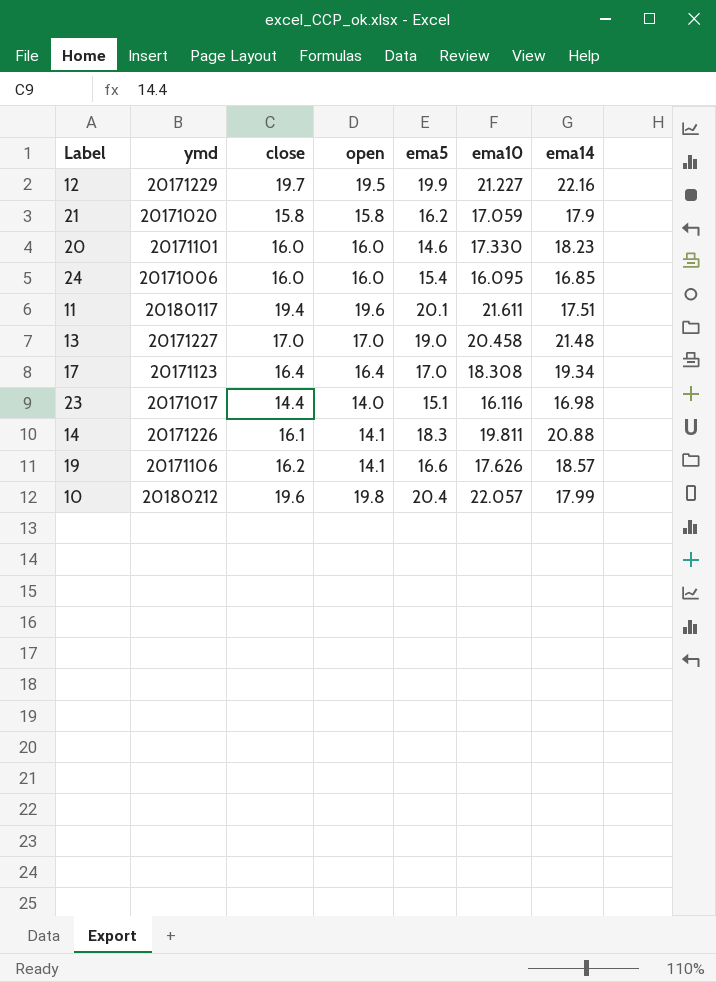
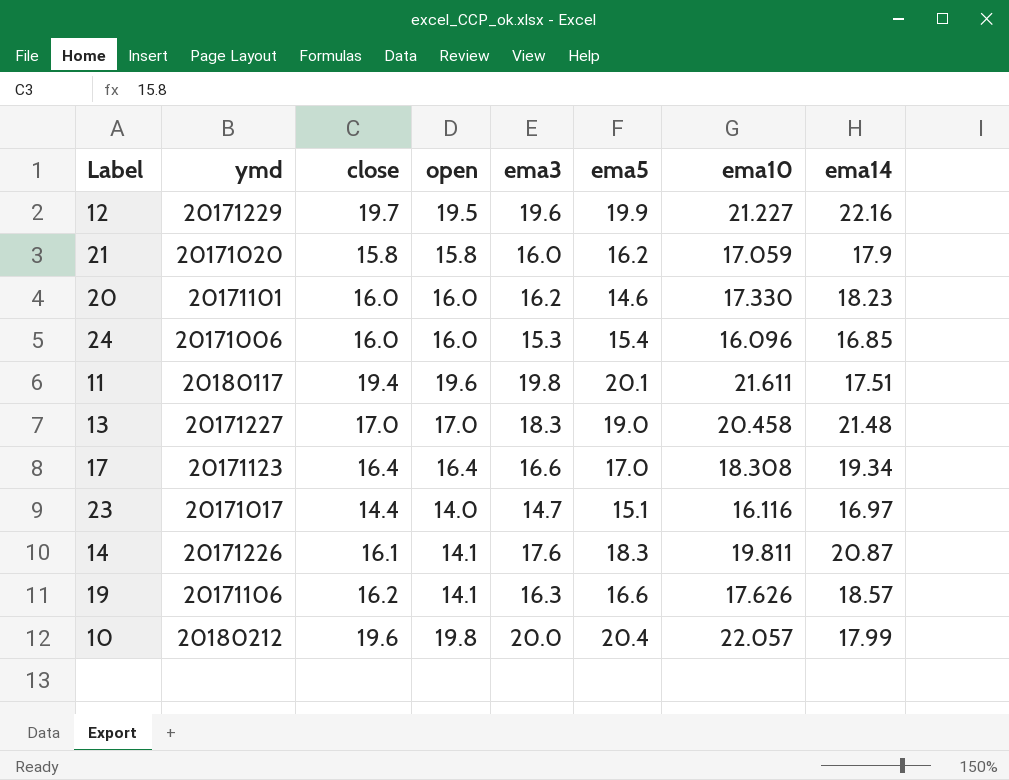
column ema3 | position: none -> 5
24 | ema10: 16.095 -> 16.096
23 | ema14: 16.98 -> 16.97
14 | ema14: 20.88 -> 20.87

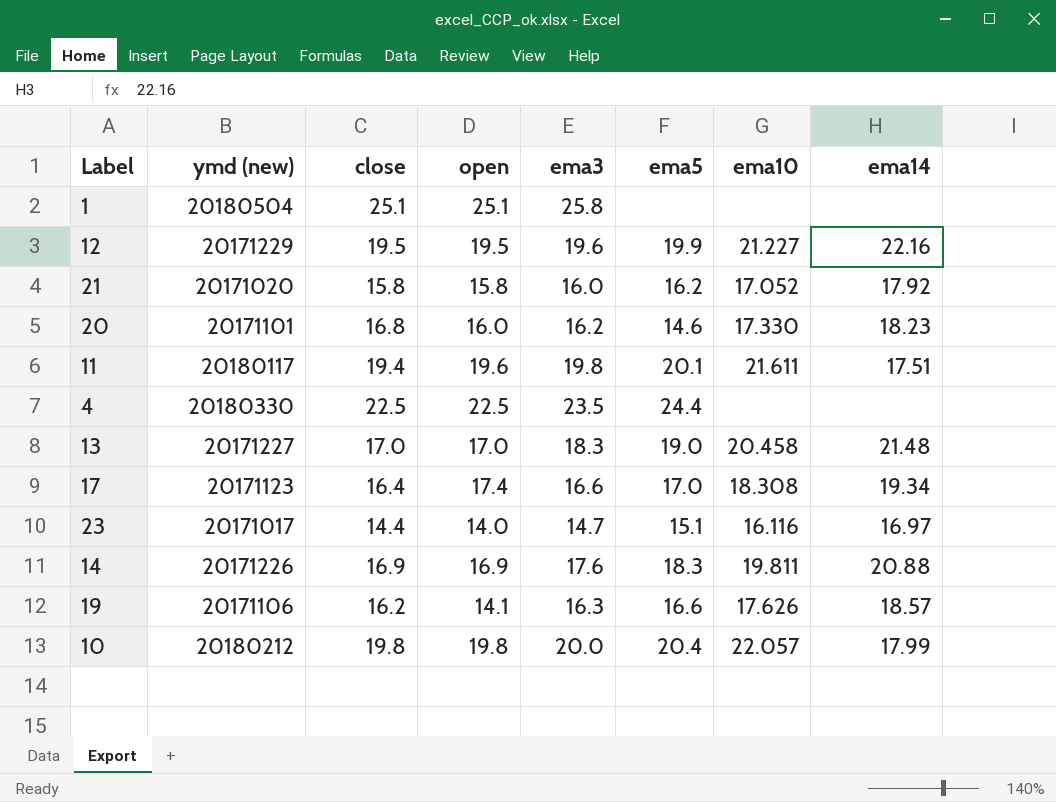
column name: ymd -> ymd (new)
row 24: 20171006 | 16.0 | 16.0 | 15.3 | 15.4 | 16.096 | 16.85 -> none
row 1: none -> 20180504 | 25.1 | 25.1 | 25.8 | none | none | none
12 | close: 19.7 -> 19.5
21 | ema10: 17.059 -> 17.052
21 | ema14: 17.9 -> 17.92
20 | close: 16.0 -> 16.8
row 4: none -> 20180330 | 22.5 | 22.5 | 23.5 | 24.4 | none | none
17 | open: 16.4 -> 17.4
14 | close: 16.1 -> 16.9
14 | open: 14.1 -> 16.9
14 | ema14: 20.87 -> 20.88
10 | close: 19.6 -> 19.8

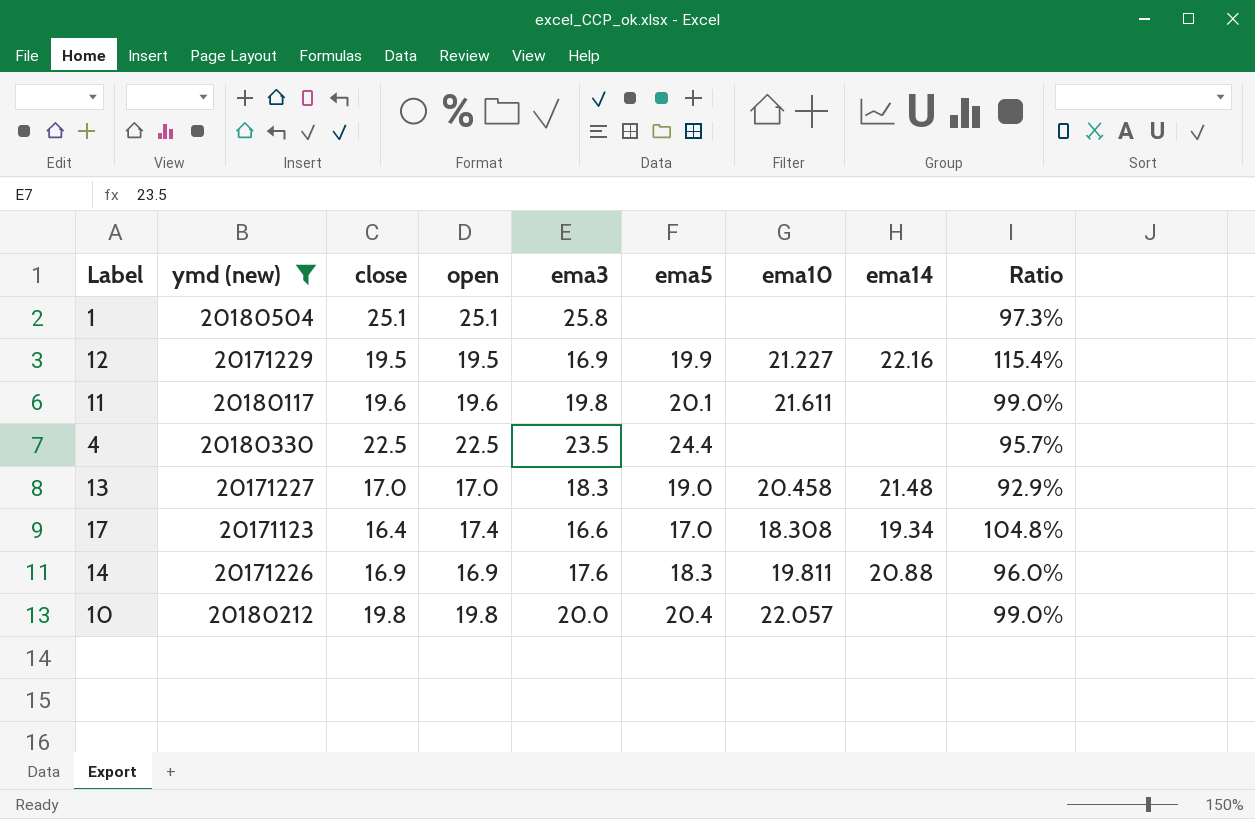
filter: none -> ymd (new) >= 20171123
column Ratio | formula: none -> [open] / [ema3]
12 | ema3: 19.6 -> 16.9
11 | close: 19.4 -> 19.6
11 | ema14: 17.51 -> none
10 | ema14: 17.99 -> none

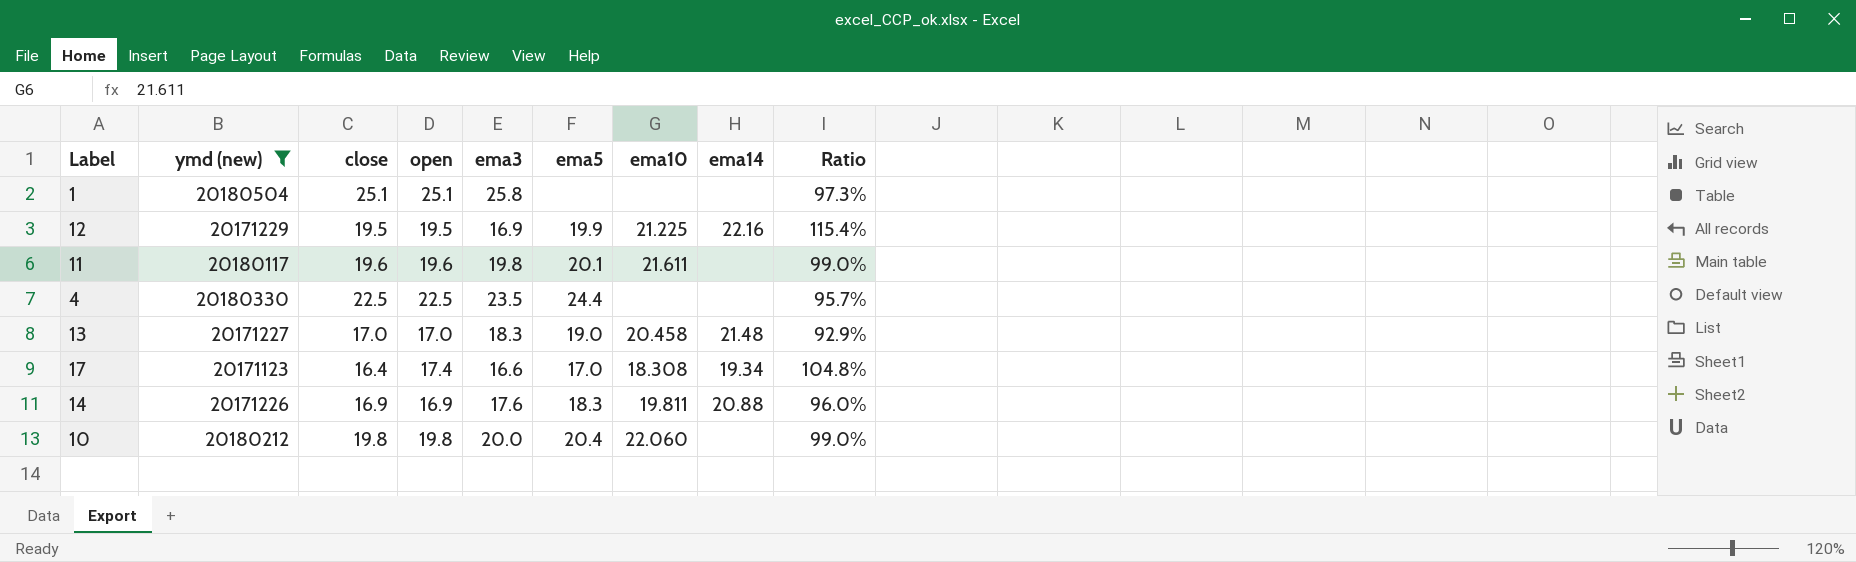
12 | ema10: 21.227 -> 21.225
10 | ema10: 22.057 -> 22.060

